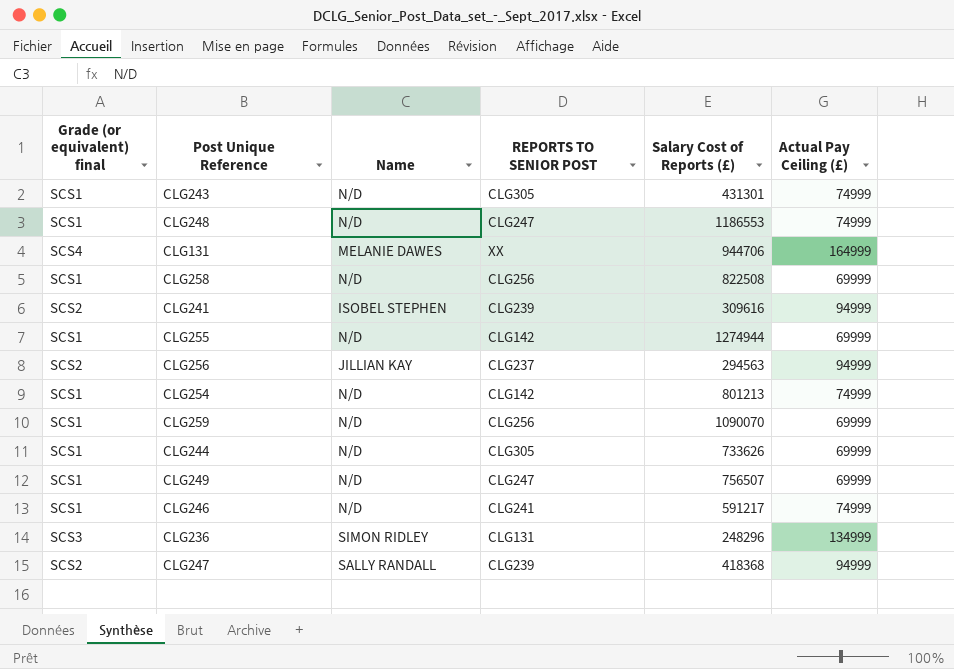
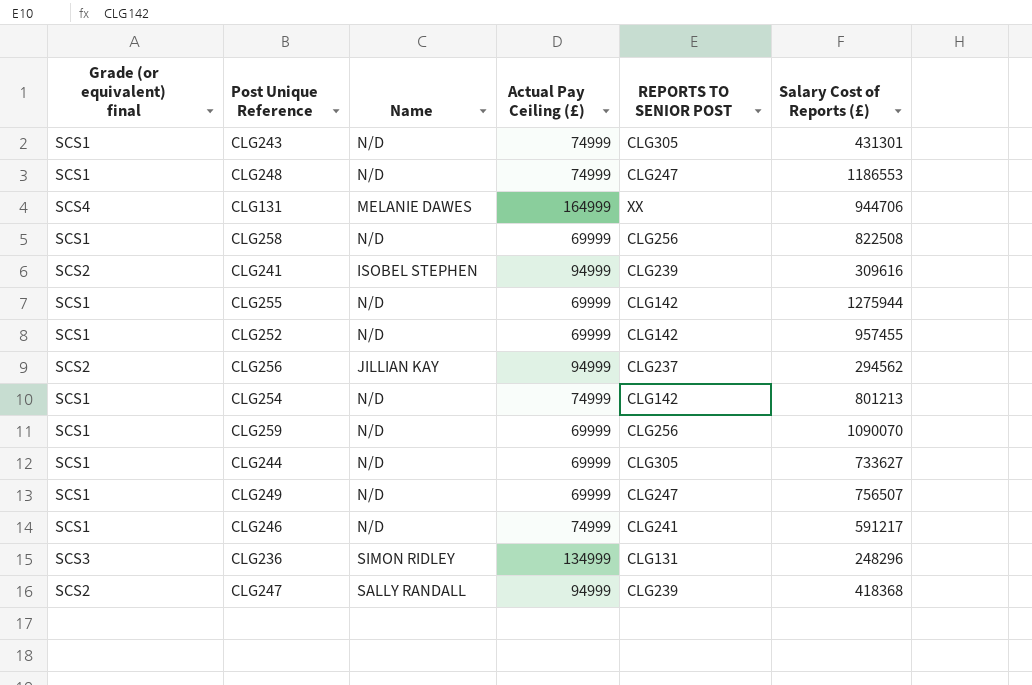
column Actual Pay Ceiling (£) | position: 6 -> 4
CLG255 | Salary Cost of Reports (£): 1274944 -> 1275944
row CLG252: none -> SCS1 | N/D | 69999 | CLG142 | 957455
CLG256 | Salary Cost of Reports (£): 294563 -> 294562
CLG244 | Salary Cost of Reports (£): 733626 -> 733627

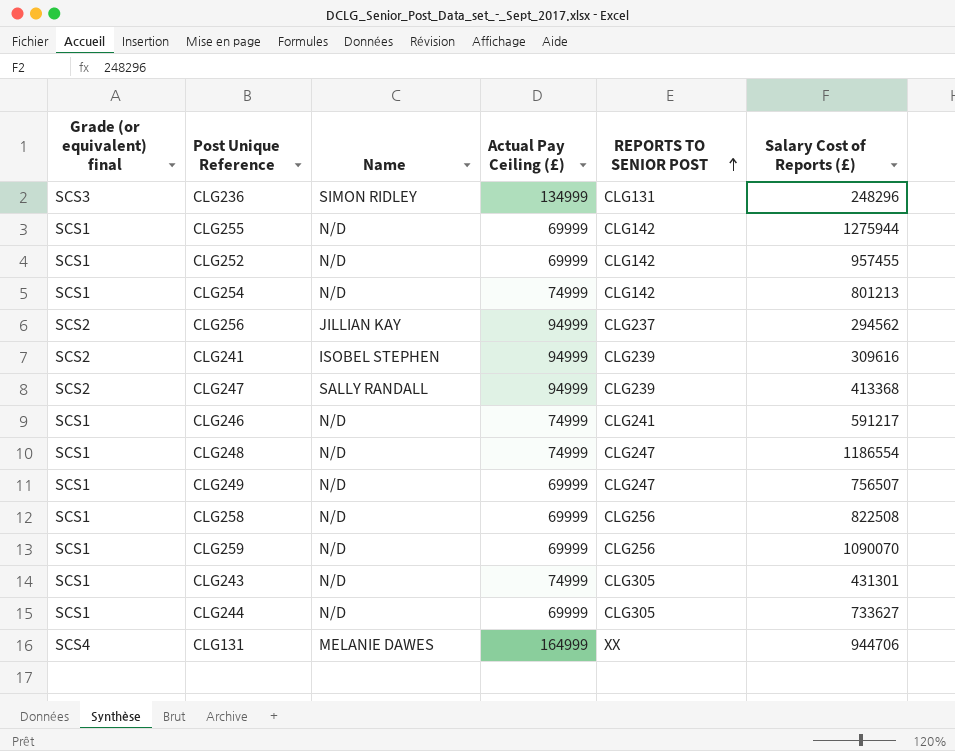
row order: none -> REPORTS TO SENIOR POST ascending
CLG247 | Salary Cost of Reports (£): 418368 -> 413368
CLG248 | Salary Cost of Reports (£): 1186553 -> 1186554

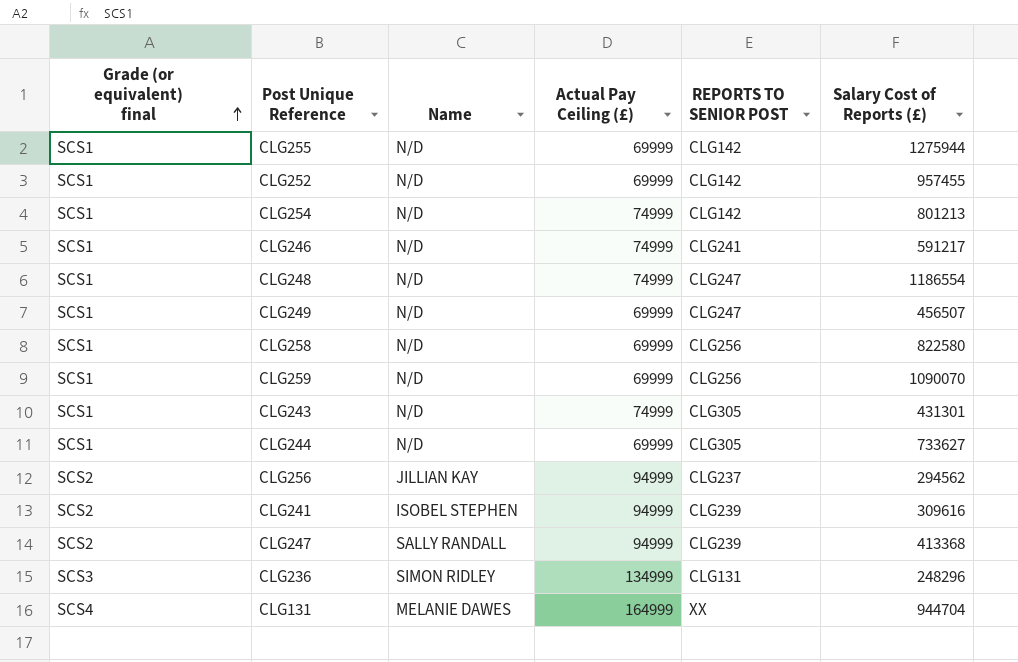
row order: REPORTS TO SENIOR POST ascending -> Grade (or equivalent) final ascending
CLG249 | Salary Cost of Reports (£): 756507 -> 456507
CLG258 | Salary Cost of Reports (£): 822508 -> 822580
CLG131 | Salary Cost of Reports (£): 944706 -> 944704

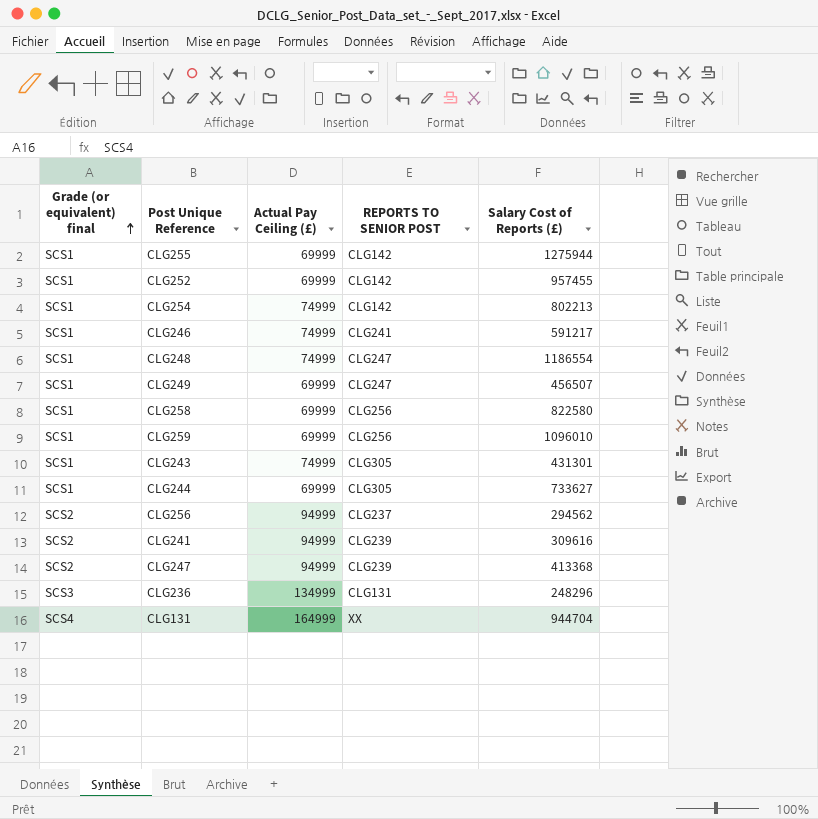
column Name | position: 3 -> none
CLG254 | Salary Cost of Reports (£): 801213 -> 802213
CLG259 | Salary Cost of Reports (£): 1090070 -> 1096010

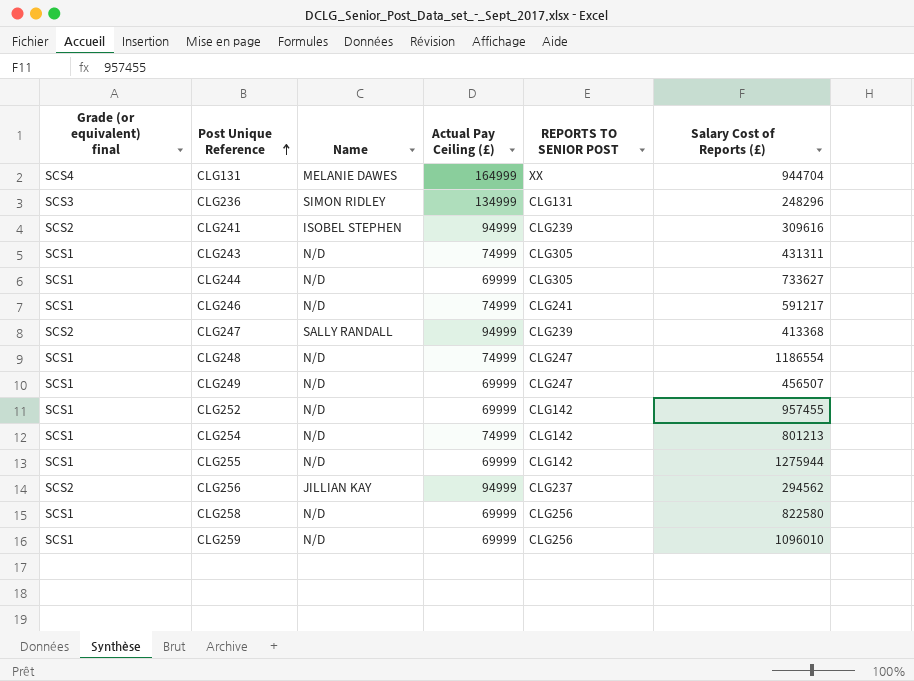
row order: Grade (or equivalent) final ascending -> Post Unique Reference ascending
column Name | position: none -> 3
CLG243 | Salary Cost of Reports (£): 431301 -> 431311
CLG254 | Salary Cost of Reports (£): 802213 -> 801213

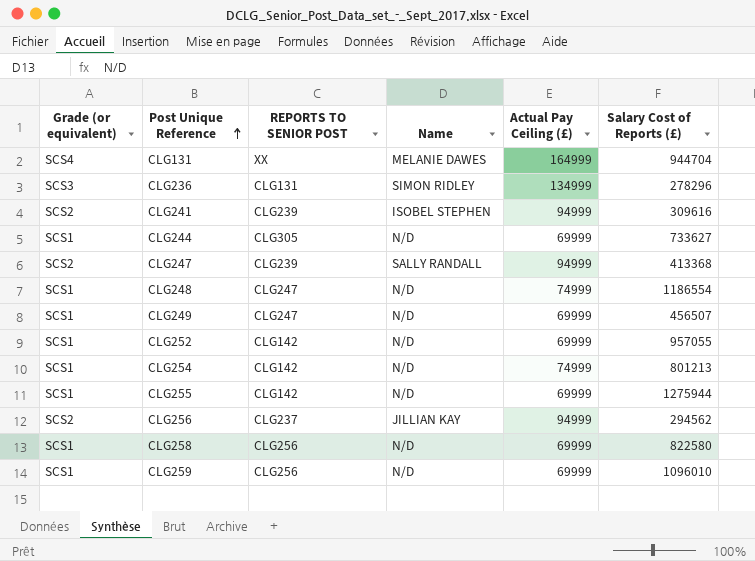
column name: Grade (or equivalent) final -> Grade (or equivalent)
column REPORTS TO SENIOR POST | position: 5 -> 3
row CLG243: SCS1 | N/D | 74999 | CLG305 | 431311 -> none
row CLG246: SCS1 | N/D | 74999 | CLG241 | 591217 -> none
CLG236 | Salary Cost of Reports (£): 248296 -> 278296
CLG252 | Salary Cost of Reports (£): 957455 -> 957055

